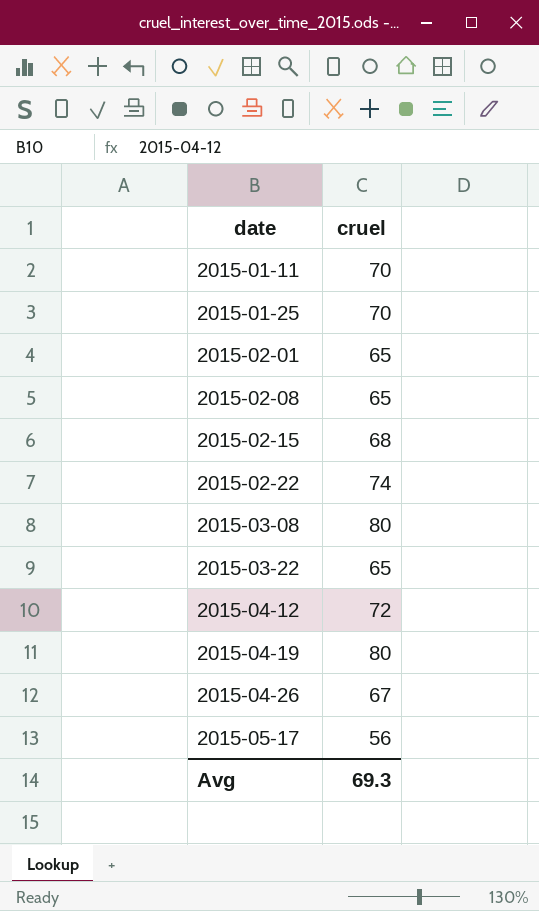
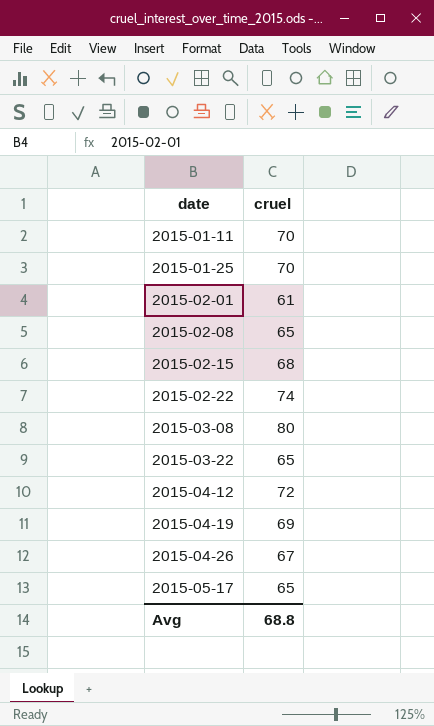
2015-02-01 | cruel: 65 -> 61
2015-04-19 | cruel: 80 -> 69
2015-05-17 | cruel: 56 -> 65
Avg | cruel: 69.3 -> 68.8

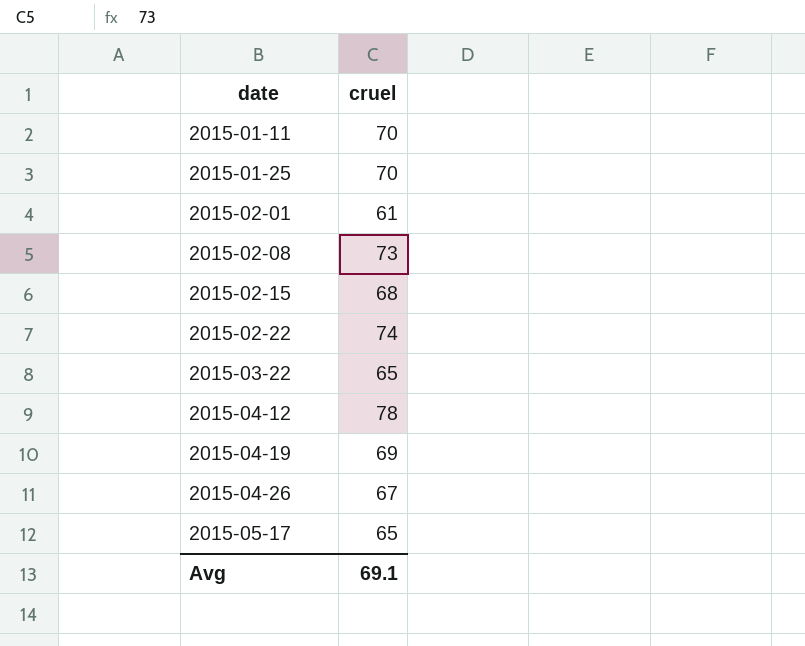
row 2015-03-08: 80 -> none
2015-02-08 | cruel: 65 -> 73
2015-04-12 | cruel: 72 -> 78
Avg | cruel: 68.8 -> 69.1

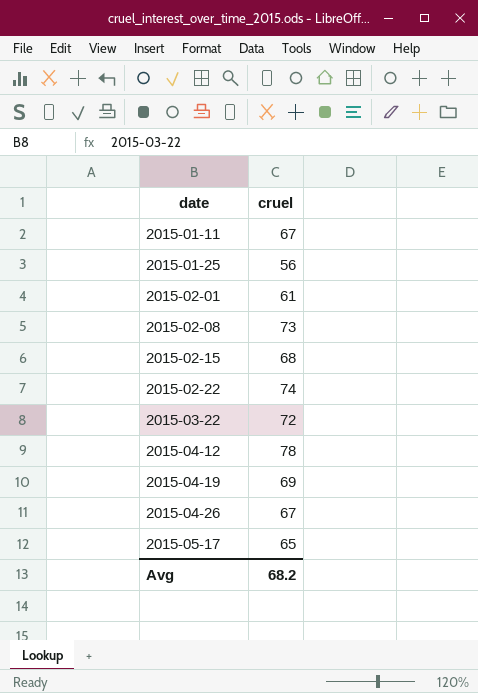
2015-01-11 | cruel: 70 -> 67
2015-01-25 | cruel: 70 -> 56
2015-03-22 | cruel: 65 -> 72
Avg | cruel: 69.1 -> 68.2

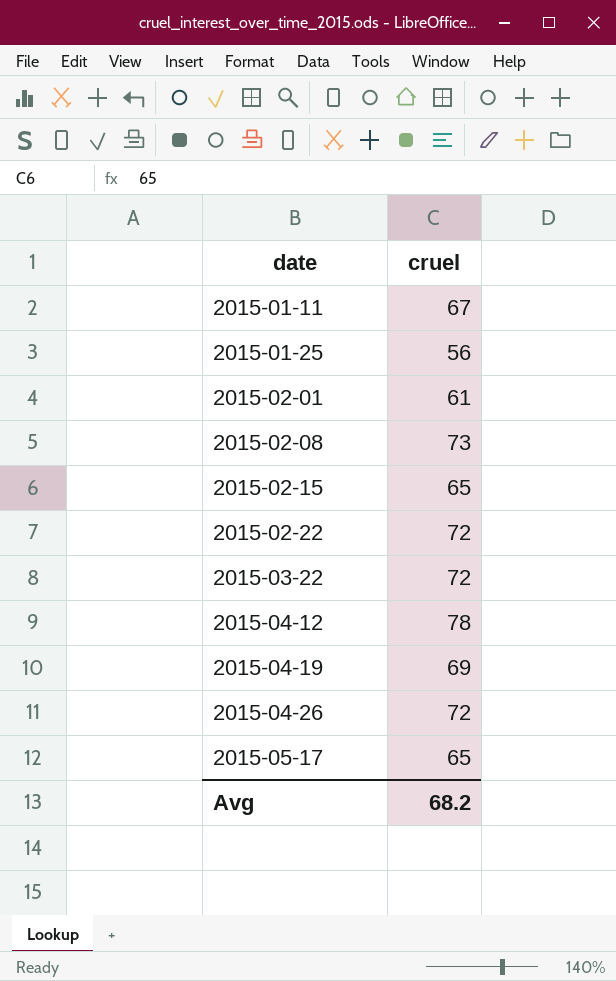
2015-02-15 | cruel: 68 -> 65
2015-02-22 | cruel: 74 -> 72
2015-04-26 | cruel: 67 -> 72

